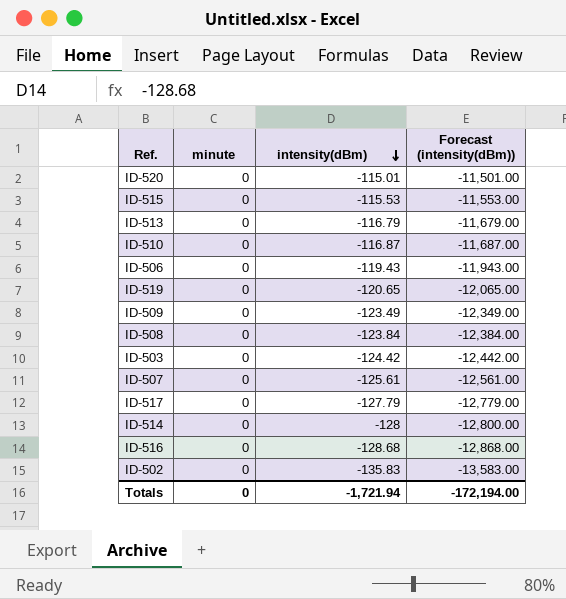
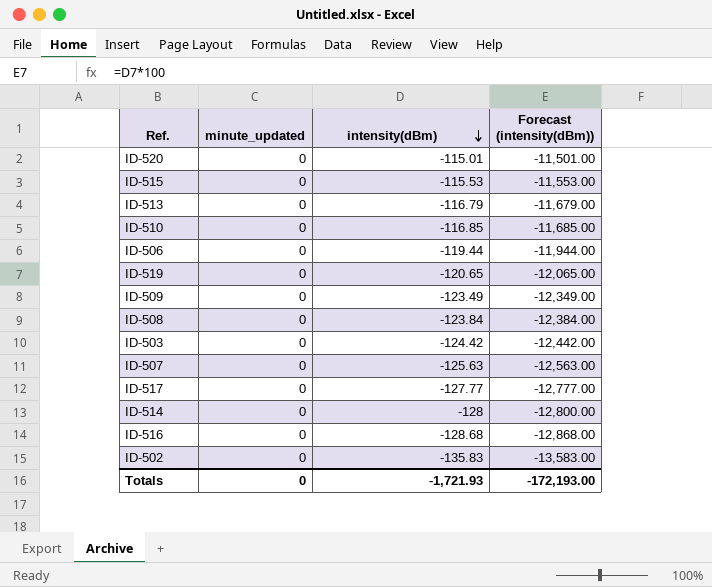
column name: minute -> minute_updated
ID-510 | intensity(dBm): -116.87 -> -116.85
ID-510 | Forecast (intensity(dBm)): -11,687.00 -> -11,685.00
ID-506 | intensity(dBm): -119.43 -> -119.44
ID-506 | Forecast (intensity(dBm)): -11,943.00 -> -11,944.00
ID-507 | intensity(dBm): -125.61 -> -125.63
ID-507 | Forecast (intensity(dBm)): -12,561.00 -> -12,563.00
ID-517 | intensity(dBm): -127.79 -> -127.77
ID-517 | Forecast (intensity(dBm)): -12,779.00 -> -12,777.00
Totals | intensity(dBm): -1,721.94 -> -1,721.93
Totals | Forecast (intensity(dBm)): -172,194.00 -> -172,193.00

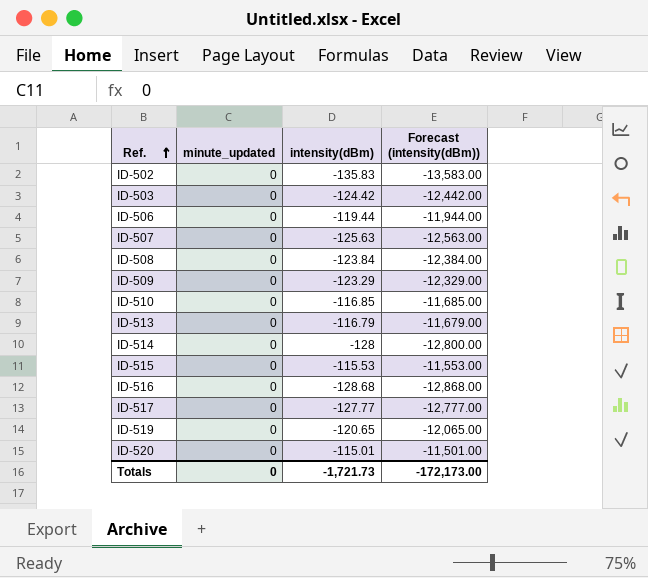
row order: intensity(dBm) descending -> Ref. ascending
ID-509 | intensity(dBm): -123.49 -> -123.29
ID-509 | Forecast (intensity(dBm)): -12,349.00 -> -12,329.00
Totals | intensity(dBm): -1,721.93 -> -1,721.73
Totals | Forecast (intensity(dBm)): -172,193.00 -> -172,173.00

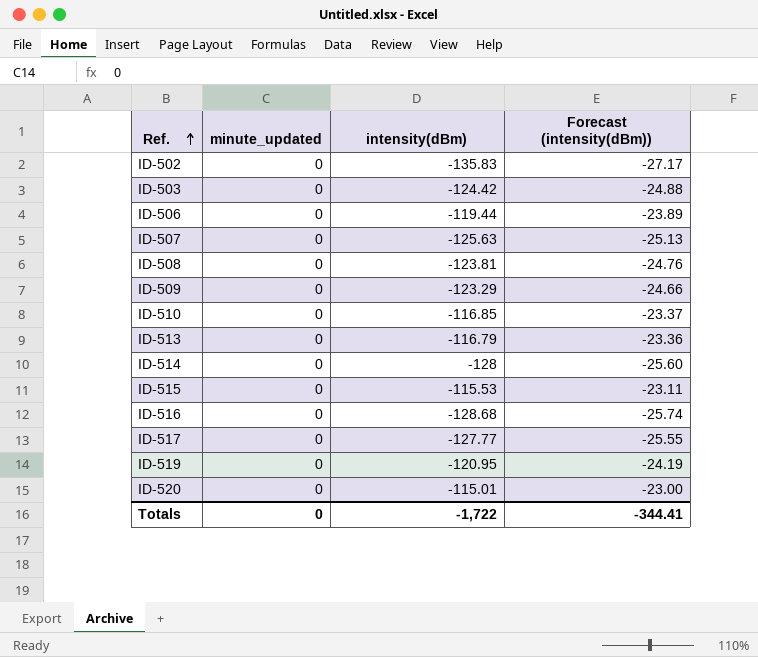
column Forecast (intensity(dBm)) | formula: [intensity(dBm)] * 100 -> [intensity(dBm)] * 0.2
ID-508 | intensity(dBm): -123.84 -> -123.81
ID-519 | intensity(dBm): -120.65 -> -120.95
Totals | intensity(dBm): -1,721.73 -> -1,722
Totals | Forecast (intensity(dBm)): -172,173.00 -> -344.41

